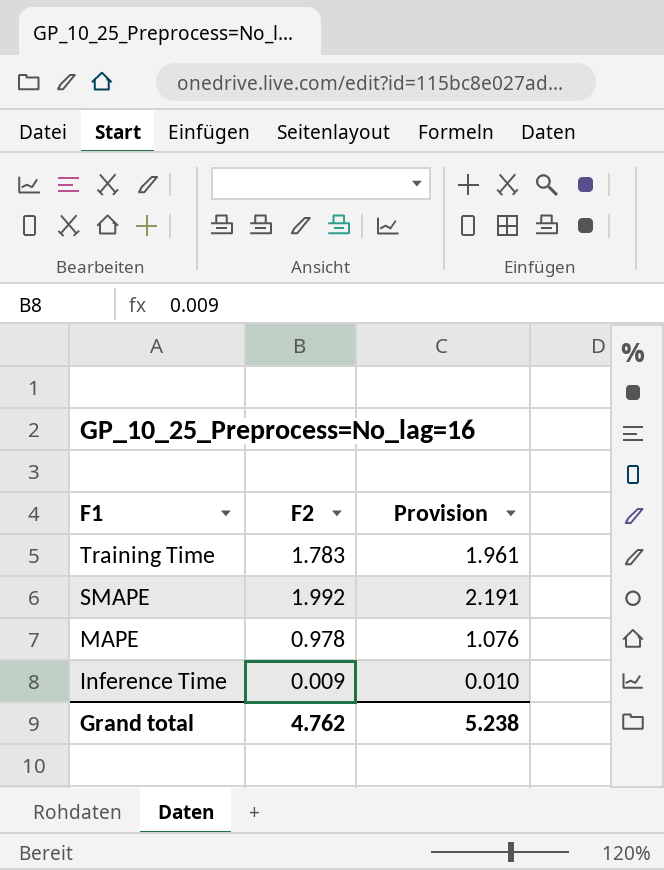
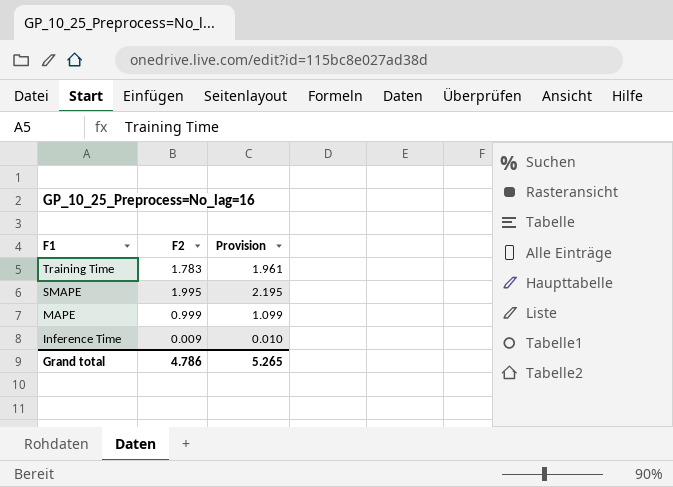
SMAPE | F2: 1.992 -> 1.995
SMAPE | Provision: 2.191 -> 2.195
MAPE | F2: 0.978 -> 0.999
MAPE | Provision: 1.076 -> 1.099
Grand total | F2: 4.762 -> 4.786
Grand total | Provision: 5.238 -> 5.265

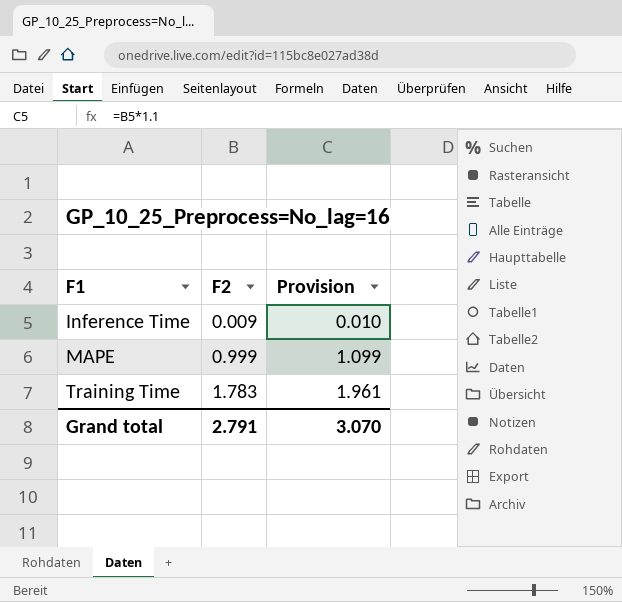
row order: F1 descending -> F1 ascending
row SMAPE: 1.995 | 2.195 -> none
Grand total | F2: 4.786 -> 2.791
Grand total | Provision: 5.265 -> 3.070

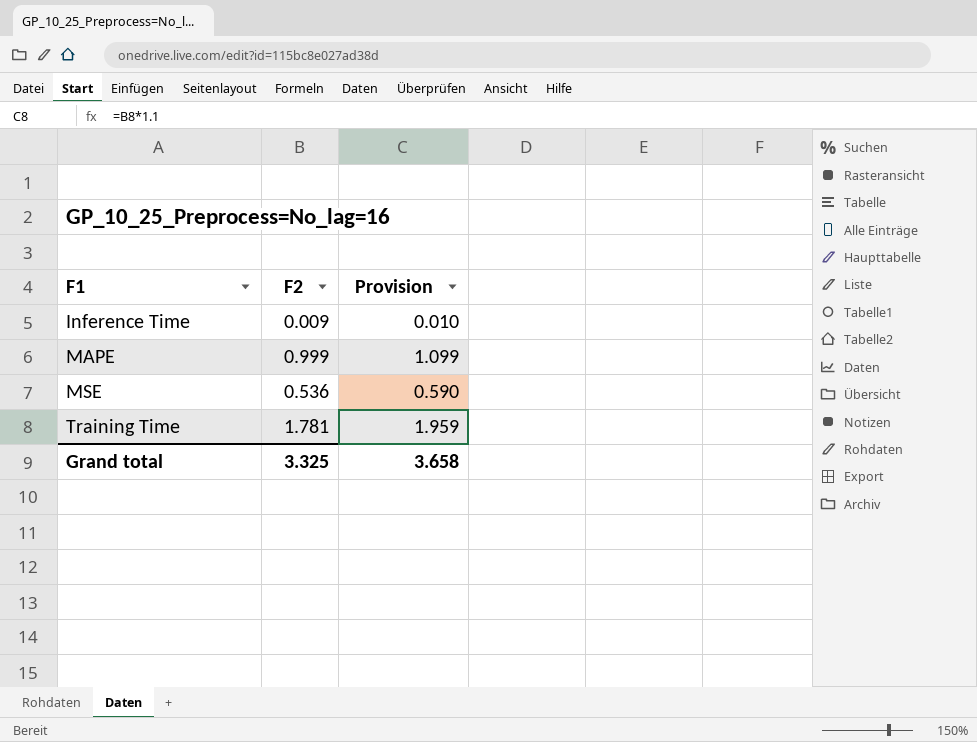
row MSE: none -> 0.536 | 0.590
Training Time | F2: 1.783 -> 1.781
Training Time | Provision: 1.961 -> 1.959
Grand total | F2: 2.791 -> 3.325
Grand total | Provision: 3.070 -> 3.658

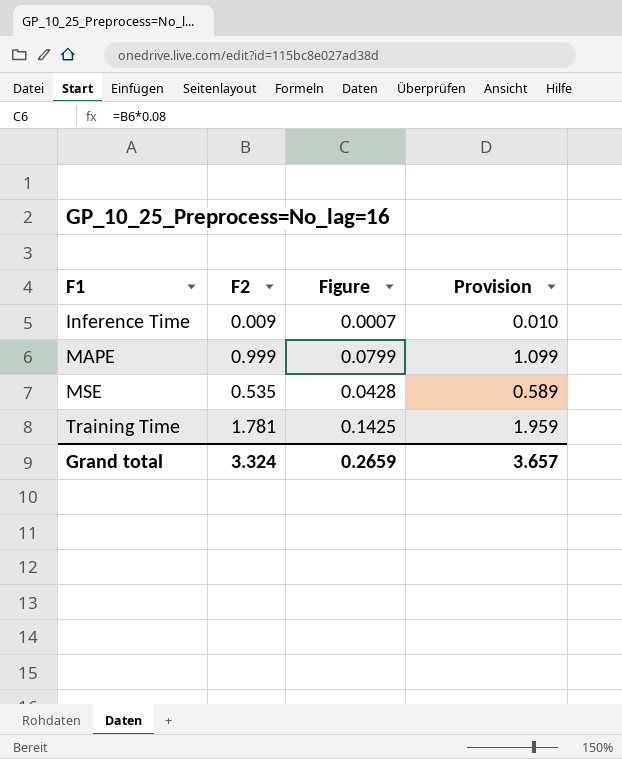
column Figure | formula: none -> [F2] * 0.08
MSE | F2: 0.536 -> 0.535
MSE | Provision: 0.590 -> 0.589
Grand total | F2: 3.325 -> 3.324
Grand total | Provision: 3.658 -> 3.657

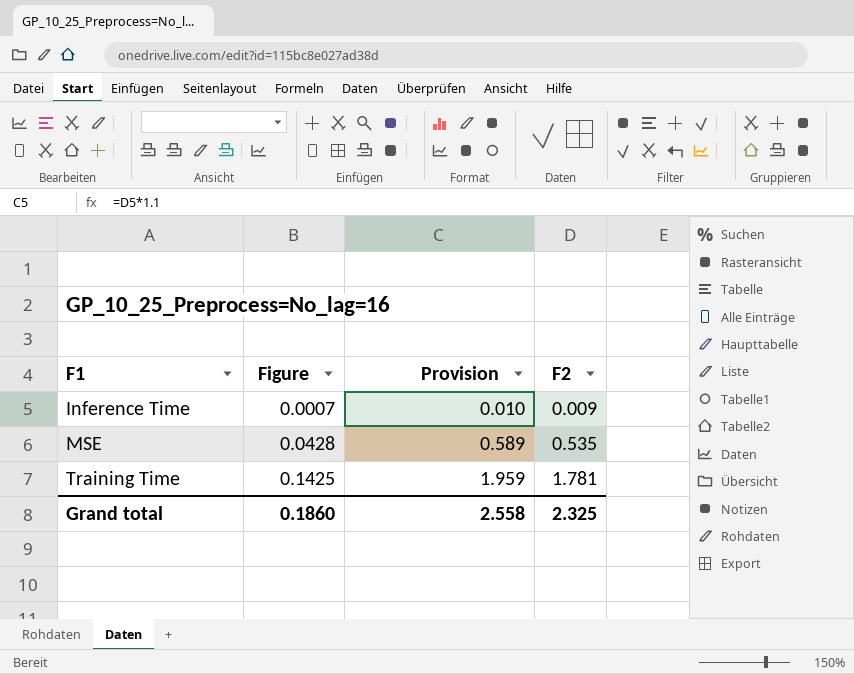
column F2 | position: 2 -> 4
row MAPE: 0.999 | 0.0799 | 1.099 -> none
Grand total | Figure: 0.2659 -> 0.1860
Grand total | Provision: 3.657 -> 2.558
Grand total | F2: 3.324 -> 2.325

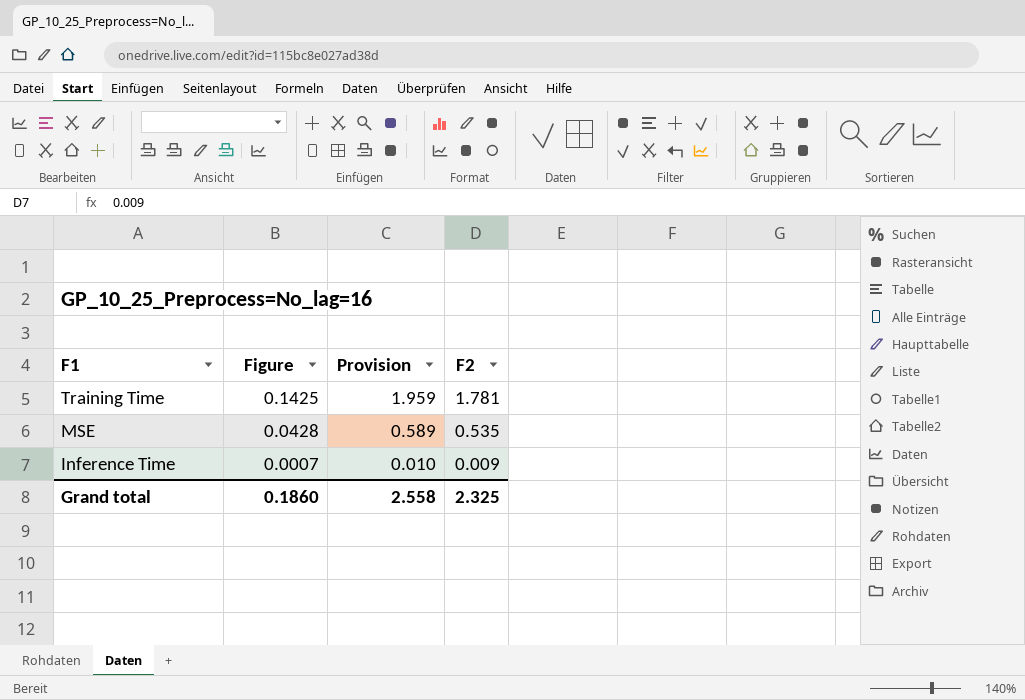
row order: F1 ascending -> F1 descending

